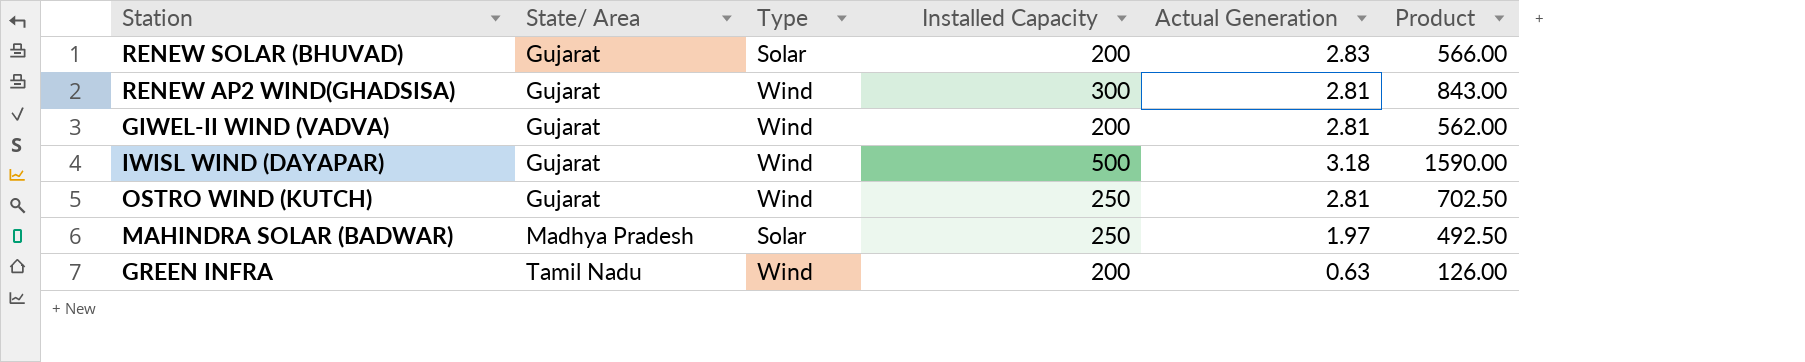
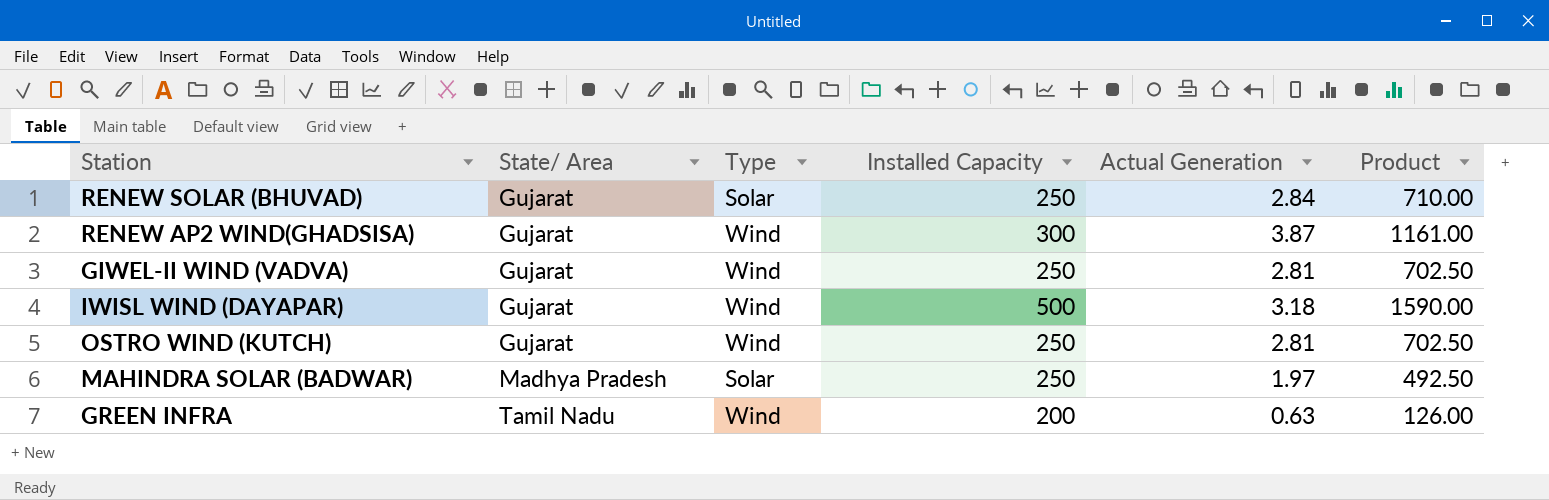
RENEW SOLAR (BHUVAD) | Installed Capacity: 200 -> 250
RENEW SOLAR (BHUVAD) | Actual Generation: 2.83 -> 2.84
RENEW SOLAR (BHUVAD) | Product: 566.00 -> 710.00
RENEW AP2 WIND(GHADSISA) | Actual Generation: 2.81 -> 3.87
RENEW AP2 WIND(GHADSISA) | Product: 843.00 -> 1161.00
GIWEL-II WIND (VADVA) | Installed Capacity: 200 -> 250
GIWEL-II WIND (VADVA) | Product: 562.00 -> 702.50

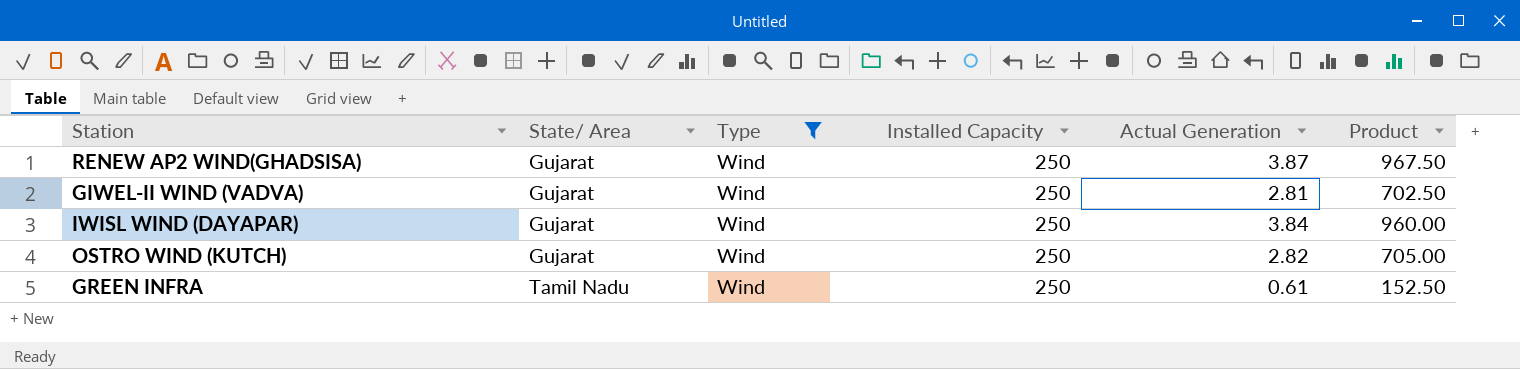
filter: none -> Type = Wind
RENEW AP2 WIND(GHADSISA) | Installed Capacity: 300 -> 250
RENEW AP2 WIND(GHADSISA) | Product: 1161.00 -> 967.50
IWISL WIND (DAYAPAR) | Installed Capacity: 500 -> 250
IWISL WIND (DAYAPAR) | Actual Generation: 3.18 -> 3.84
IWISL WIND (DAYAPAR) | Product: 1590.00 -> 960.00
OSTRO WIND (KUTCH) | Actual Generation: 2.81 -> 2.82
OSTRO WIND (KUTCH) | Product: 702.50 -> 705.00
GREEN INFRA | Installed Capacity: 200 -> 250
GREEN INFRA | Actual Generation: 0.63 -> 0.61
GREEN INFRA | Product: 126.00 -> 152.50

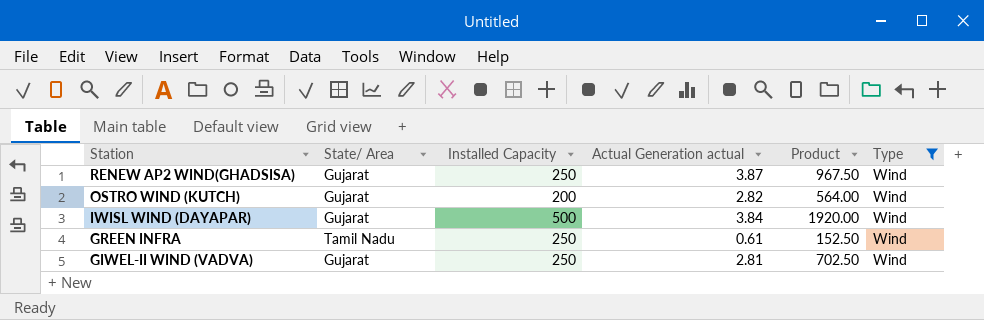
row order: State/ Area ascending -> Station descending
column name: Actual Generation -> Actual Generation actual
column Type | position: 3 -> 6
OSTRO WIND (KUTCH) | Installed Capacity: 250 -> 200
OSTRO WIND (KUTCH) | Product: 705.00 -> 564.00
IWISL WIND (DAYAPAR) | Installed Capacity: 250 -> 500
IWISL WIND (DAYAPAR) | Product: 960.00 -> 1920.00

